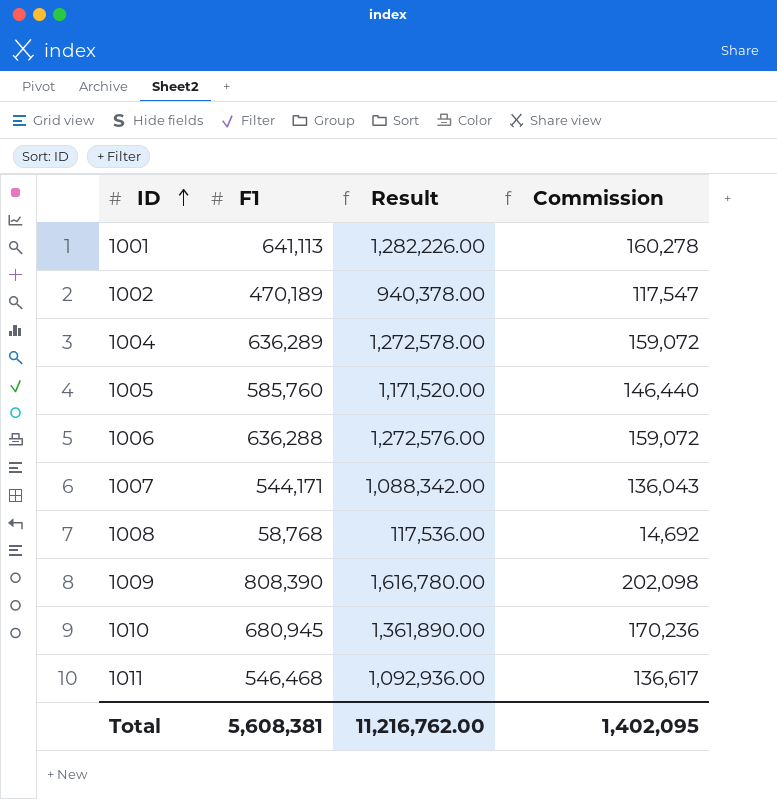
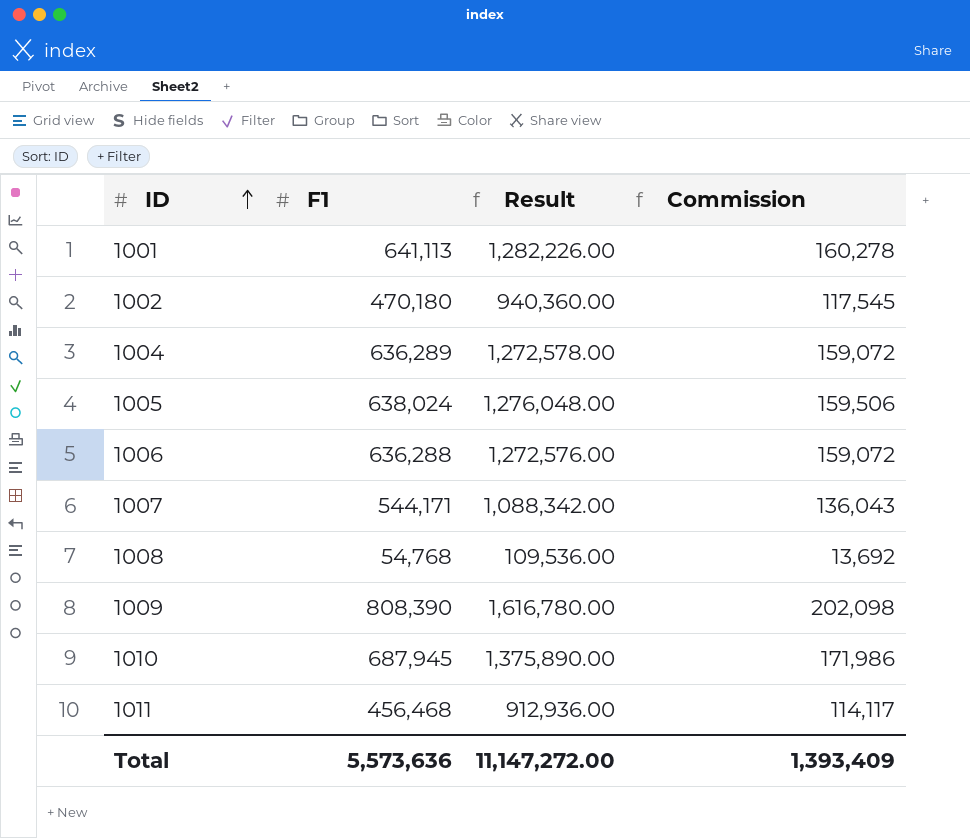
1002 | F1: 470,189 -> 470,180
1002 | Result: 940,378.00 -> 940,360.00
1002 | Commission: 117,547 -> 117,545
1005 | F1: 585,760 -> 638,024
1005 | Result: 1,171,520.00 -> 1,276,048.00
1005 | Commission: 146,440 -> 159,506
1008 | F1: 58,768 -> 54,768
1008 | Result: 117,536.00 -> 109,536.00
1008 | Commission: 14,692 -> 13,692
1010 | F1: 680,945 -> 687,945
1010 | Result: 1,361,890.00 -> 1,375,890.00
1010 | Commission: 170,236 -> 171,986
1011 | F1: 546,468 -> 456,468
1011 | Result: 1,092,936.00 -> 912,936.00
1011 | Commission: 136,617 -> 114,117
Total | F1: 5,608,381 -> 5,573,636
Total | Result: 11,216,762.00 -> 11,147,272.00
Total | Commission: 1,402,095 -> 1,393,409

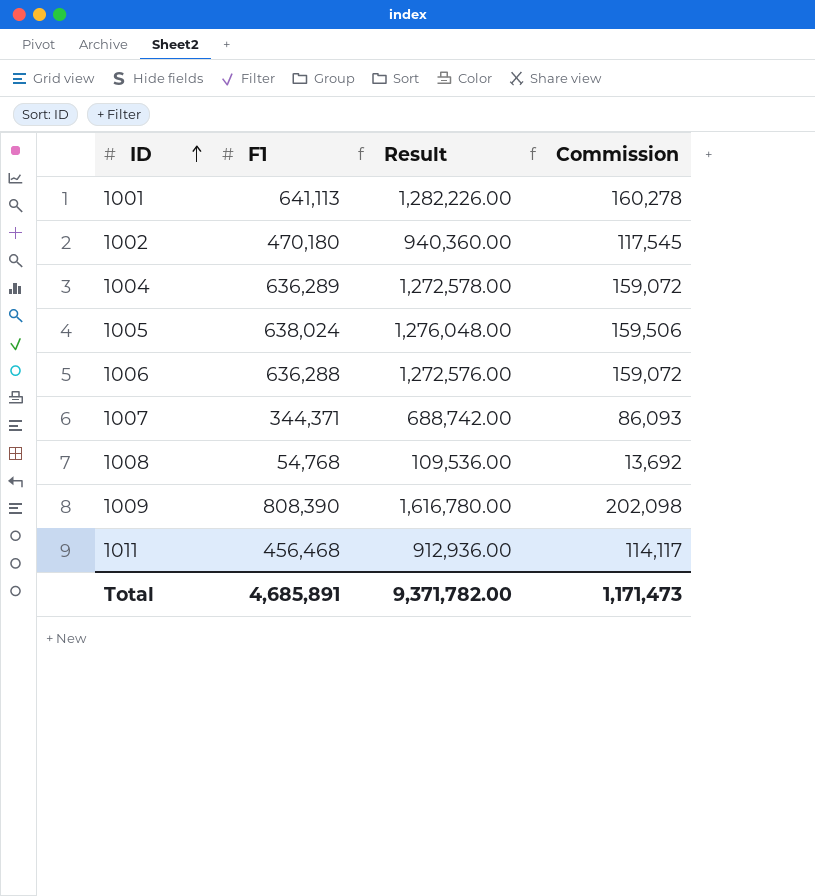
row 1010: 687,945 | 1,375,890.00 | 171,986 -> none
1007 | F1: 544,171 -> 344,371
1007 | Result: 1,088,342.00 -> 688,742.00
1007 | Commission: 136,043 -> 86,093
Total | F1: 5,573,636 -> 4,685,891
Total | Result: 11,147,272.00 -> 9,371,782.00
Total | Commission: 1,393,409 -> 1,171,473

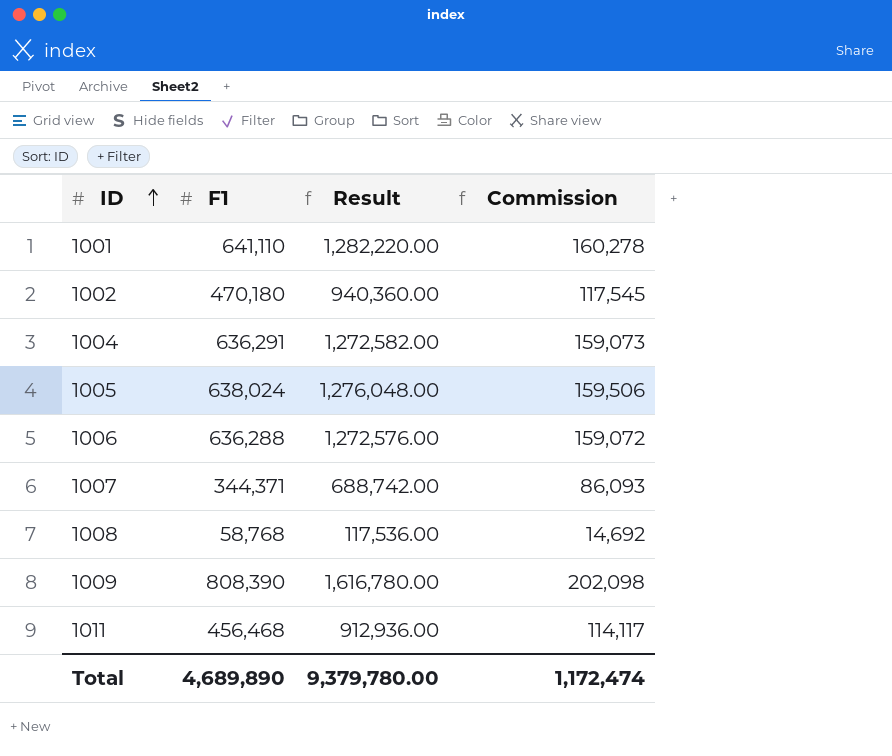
1001 | F1: 641,113 -> 641,110
1001 | Result: 1,282,226.00 -> 1,282,220.00
1004 | F1: 636,289 -> 636,291
1004 | Result: 1,272,578.00 -> 1,272,582.00
1004 | Commission: 159,072 -> 159,073
1008 | F1: 54,768 -> 58,768
1008 | Result: 109,536.00 -> 117,536.00
1008 | Commission: 13,692 -> 14,692
Total | F1: 4,685,891 -> 4,689,890
Total | Result: 9,371,782.00 -> 9,379,780.00
Total | Commission: 1,171,473 -> 1,172,474

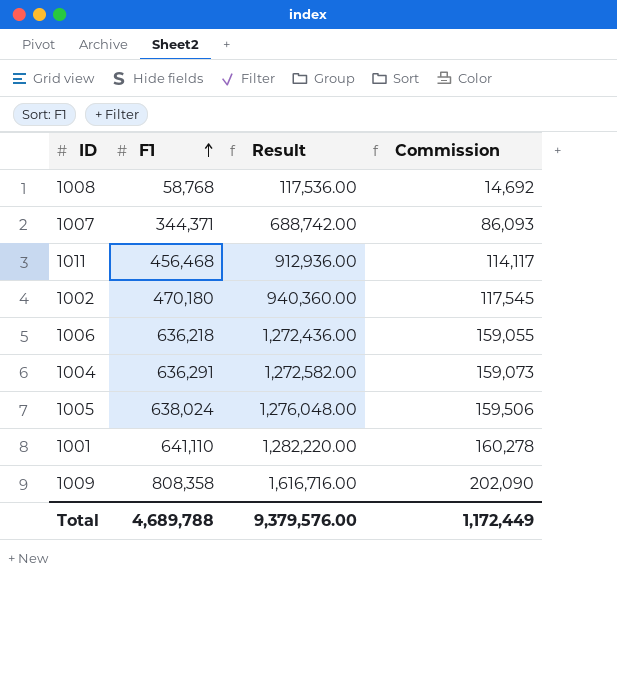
row order: ID ascending -> F1 ascending
1006 | F1: 636,288 -> 636,218
1006 | Result: 1,272,576.00 -> 1,272,436.00
1006 | Commission: 159,072 -> 159,055
1009 | F1: 808,390 -> 808,358
1009 | Result: 1,616,780.00 -> 1,616,716.00
1009 | Commission: 202,098 -> 202,090
Total | F1: 4,689,890 -> 4,689,788
Total | Result: 9,379,780.00 -> 9,379,576.00
Total | Commission: 1,172,474 -> 1,172,449

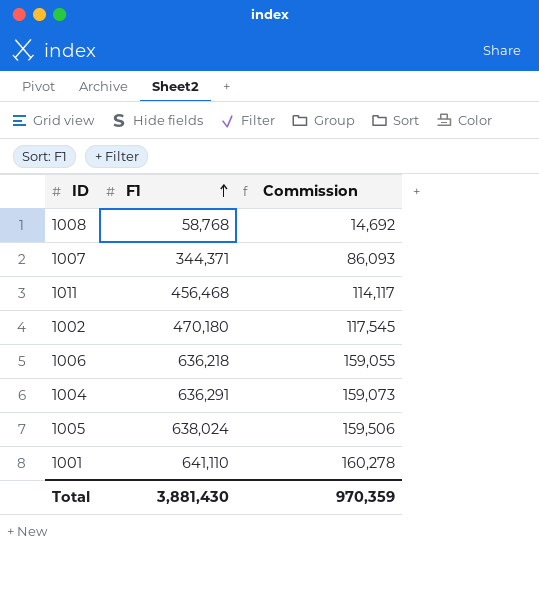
column Result | formula: [F1] * 2 -> none
row 1009: 808,358 | 1,616,716.00 | 202,090 -> none
Total | F1: 4,689,788 -> 3,881,430
Total | Commission: 1,172,449 -> 970,359

